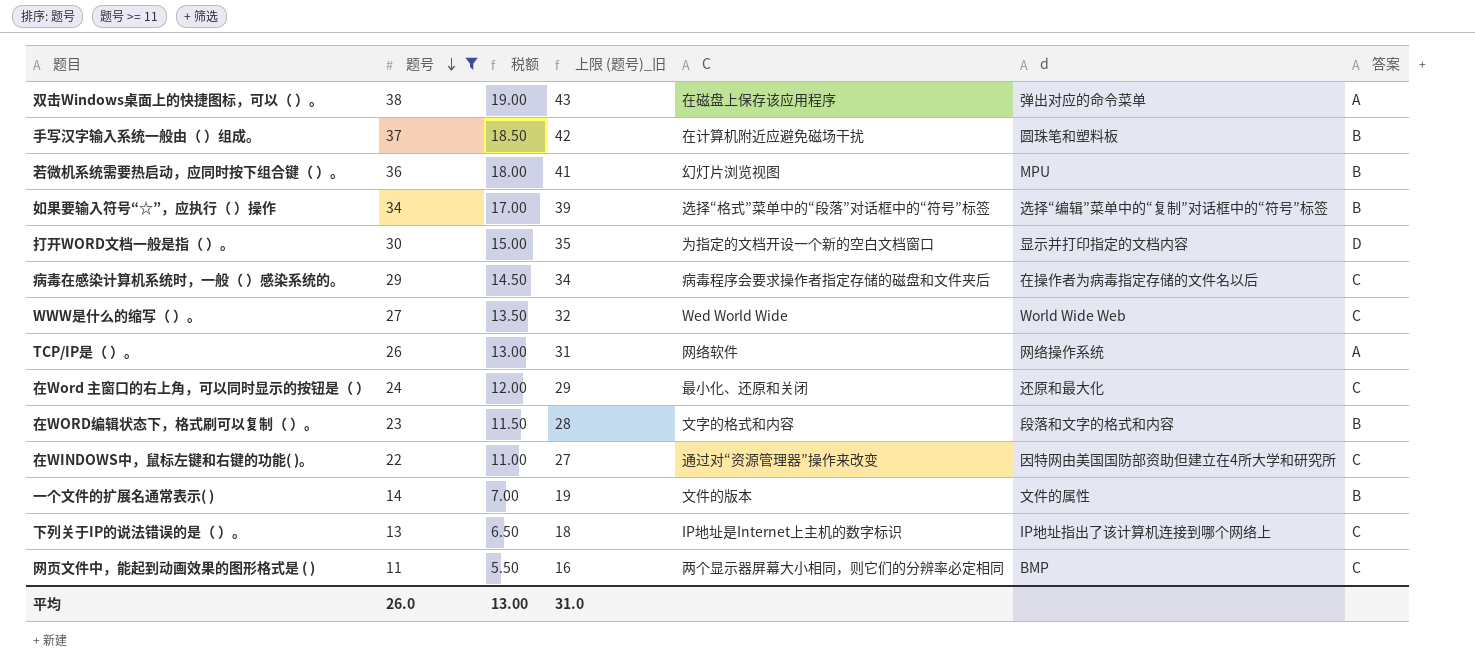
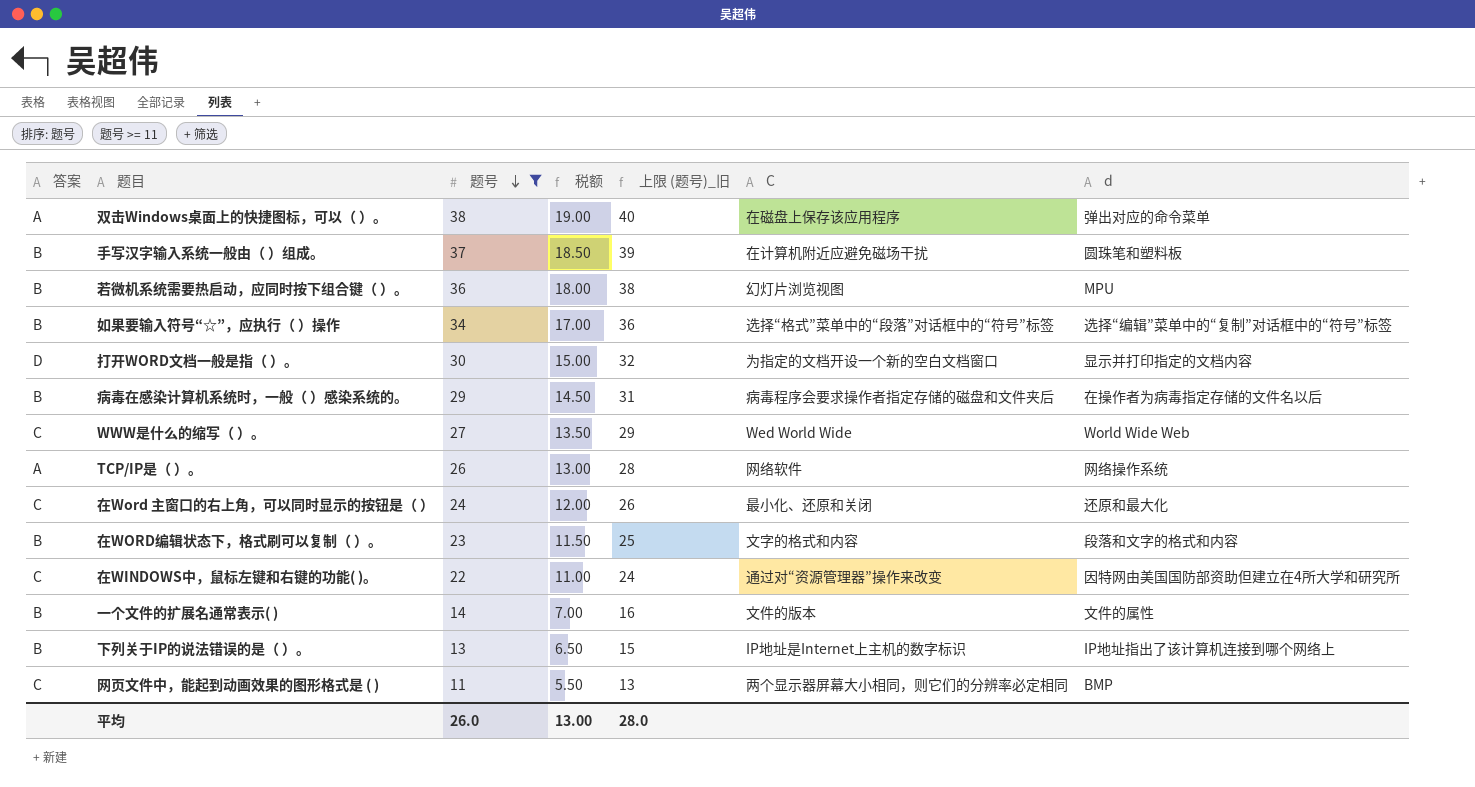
column 答案 | position: 7 -> 1
column 上限 (题号)_旧 | formula: [题号] + 5 -> [题号] + 2
病毒在感染计算机系统时，一般（ ）感染系统的。 | 答案: C -> B
下列关于IP的说法错误的是（ ）。 | 答案: C -> B
平均 | 上限 (题号)_旧: 31.0 -> 28.0

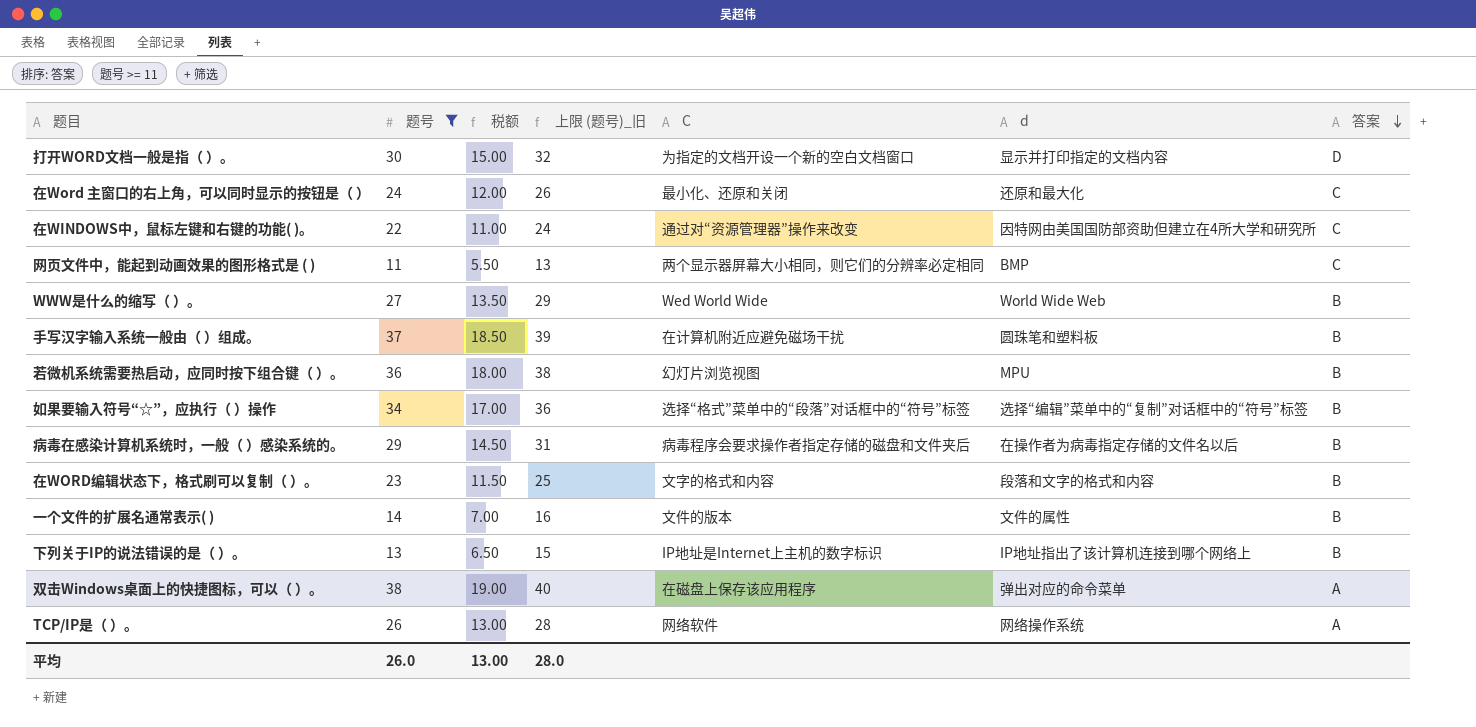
row order: 题号 descending -> 答案 descending
column 答案 | position: 1 -> 7
WWW是什么的缩写（ ）。 | 答案: C -> B

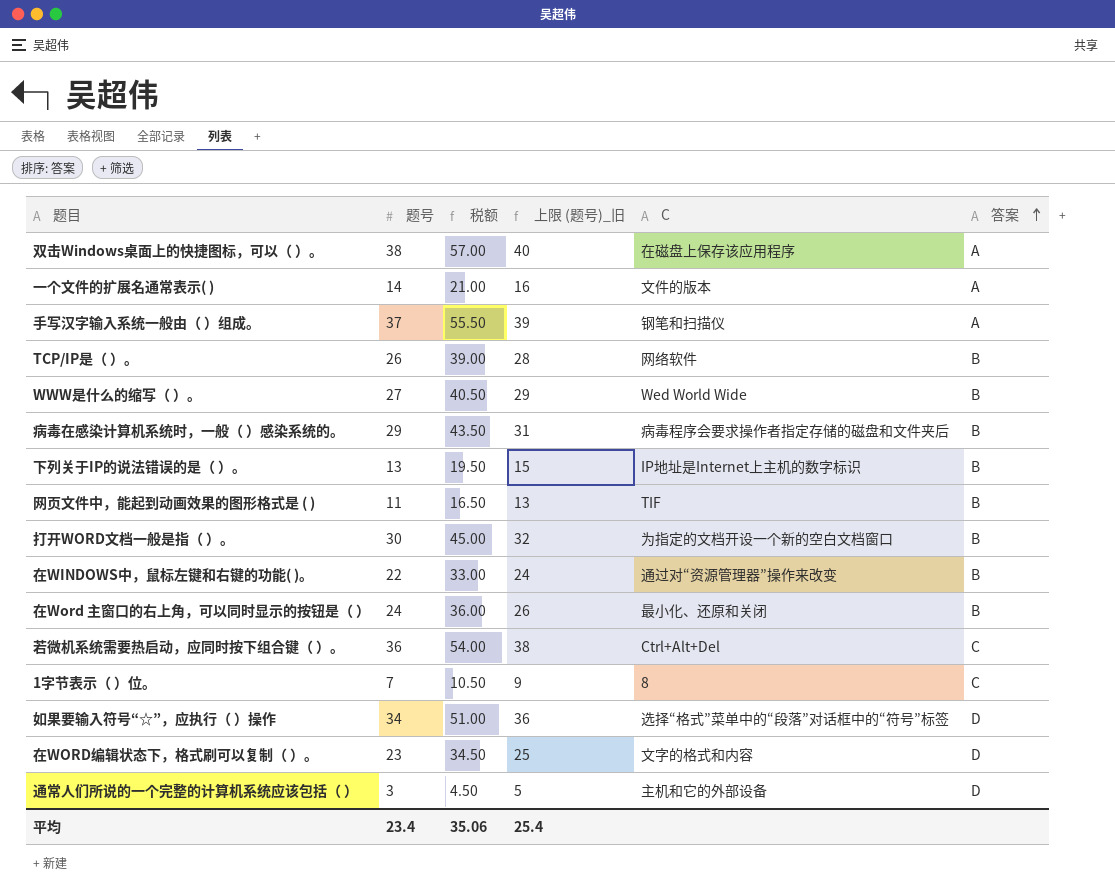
filter: 题号 >= 11 -> none
row order: 答案 descending -> 答案 ascending
column d | position: 6 -> none
column 税额 | formula: [题号] * 0.5 -> [题号] * 1.5
一个文件的扩展名通常表示( ) | 答案: B -> A
手写汉字输入系统一般由（ ）组成。 | C: 在计算机附近应避免磁场干扰 -> 钢笔和扫描仪
手写汉字输入系统一般由（ ）组成。 | 答案: B -> A
TCP/IP是（ ）。 | 答案: A -> B
网页文件中，能起到动画效果的图形格式是 ( ) | C: 两个显示器屏幕大小相同，则它们的分辨率必定相同 -> TIF
网页文件中，能起到动画效果的图形格式是 ( ) | 答案: C -> B
打开WORD文档一般是指（ ）。 | 答案: D -> B
在WINDOWS中，鼠标左键和右键的功能( )。 | 答案: C -> B
在Word 主窗口的右上角，可以同时显示的按钮是（ ） | 答案: C -> B
若微机系统需要热启动，应同时按下组合键（ ）。 | C: 幻灯片浏览视图 -> Ctrl+Alt+Del
若微机系统需要热启动，应同时按下组合键（ ）。 | 答案: B -> C
如果要输入符号“☆”，应执行（ ）操作 | 答案: B -> D
在WORD编辑状态下，格式刷可以复制（ ）。 | 答案: B -> D
平均 | 题号: 26.0 -> 23.4
平均 | 税额: 13.00 -> 35.06
平均 | 上限 (题号)_旧: 28.0 -> 25.4

